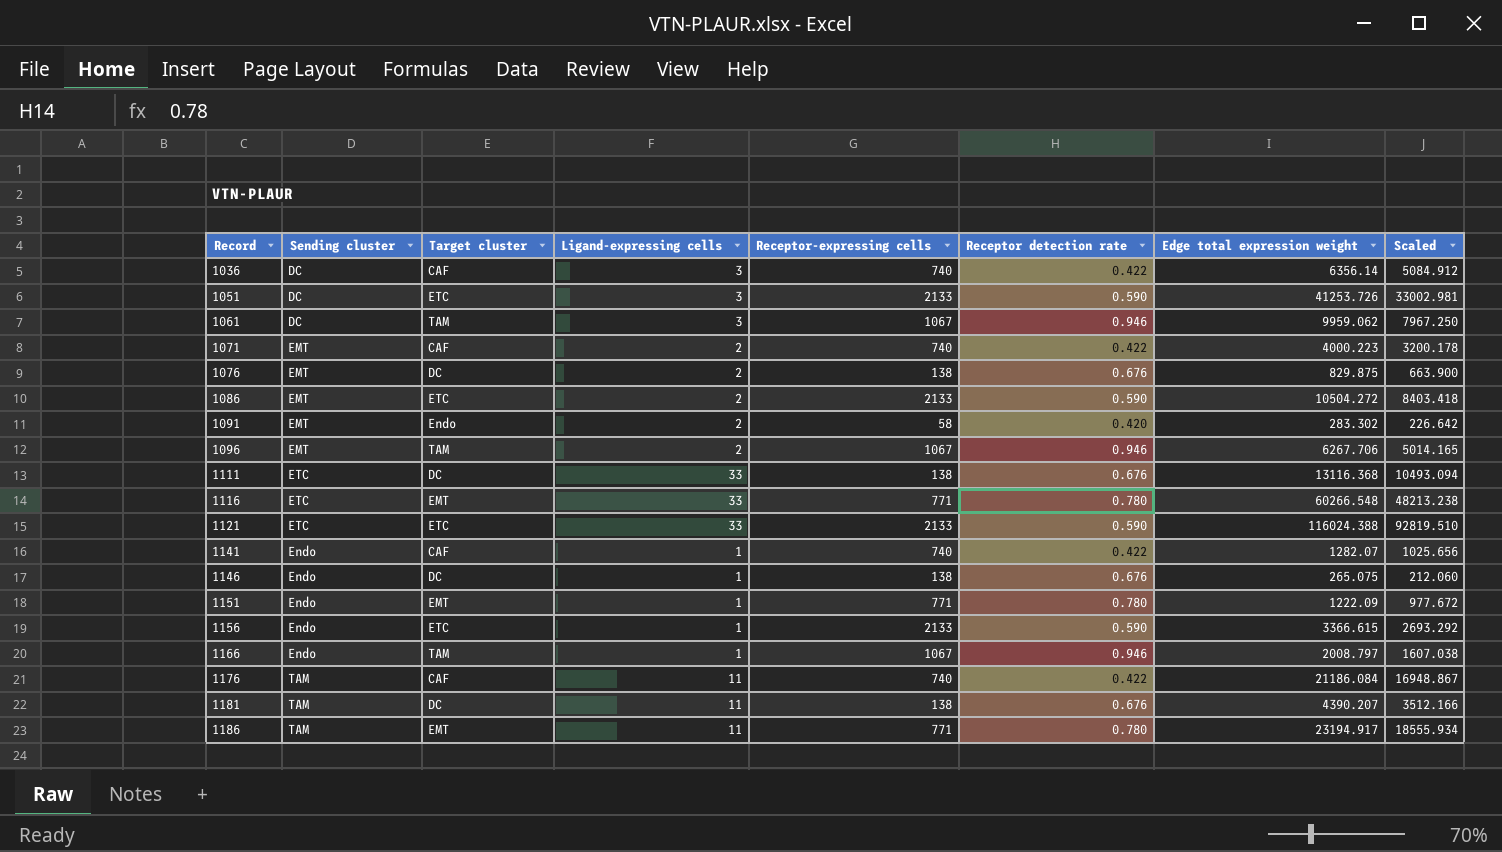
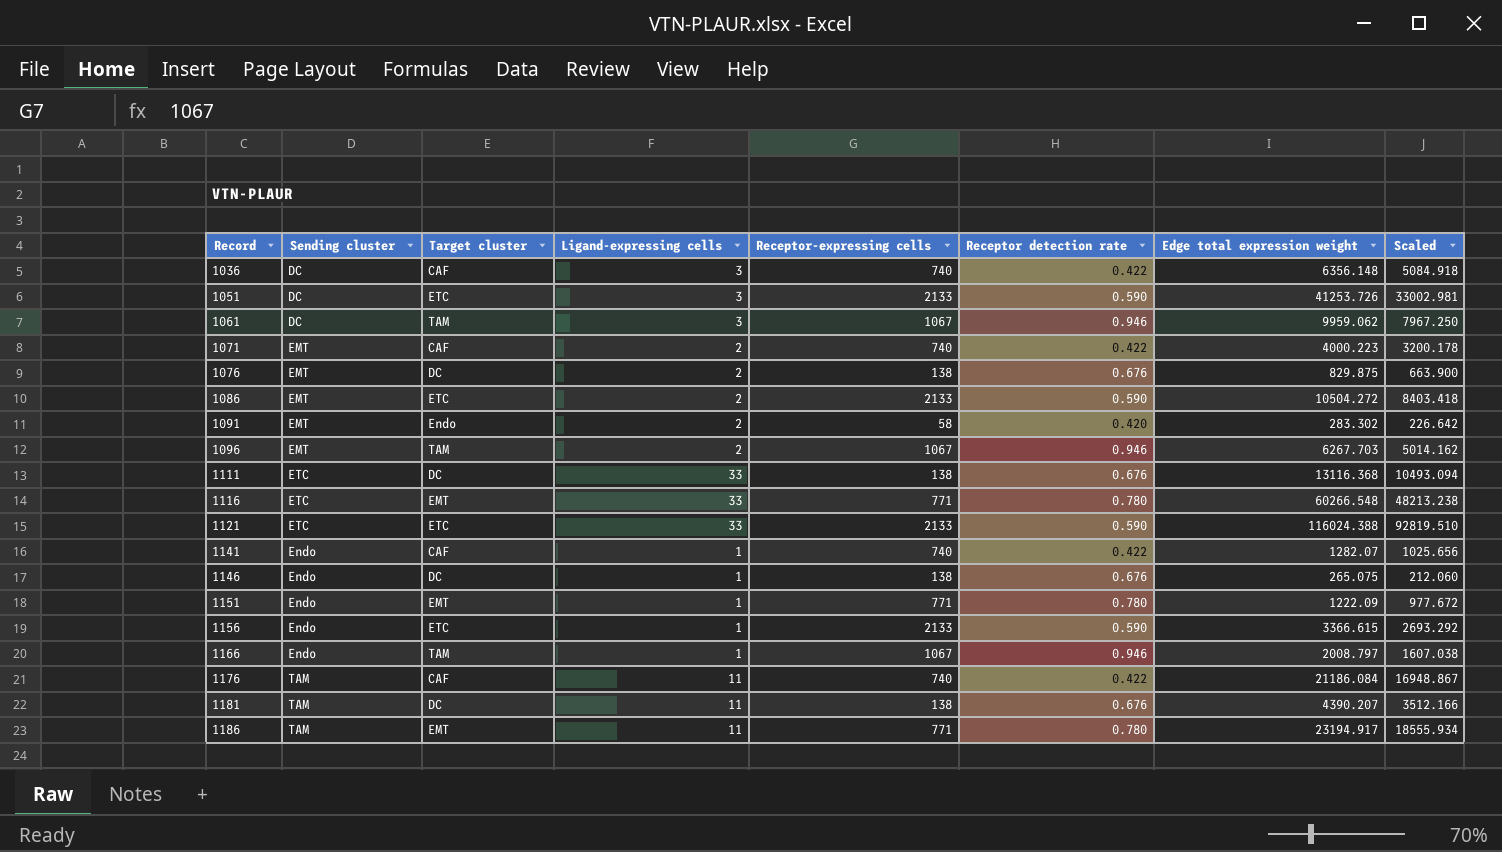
1036 | Edge total expression weight: 6356.14 -> 6356.148
1036 | Scaled: 5084.912 -> 5084.918
1096 | Edge total expression weight: 6267.706 -> 6267.703
1096 | Scaled: 5014.165 -> 5014.162

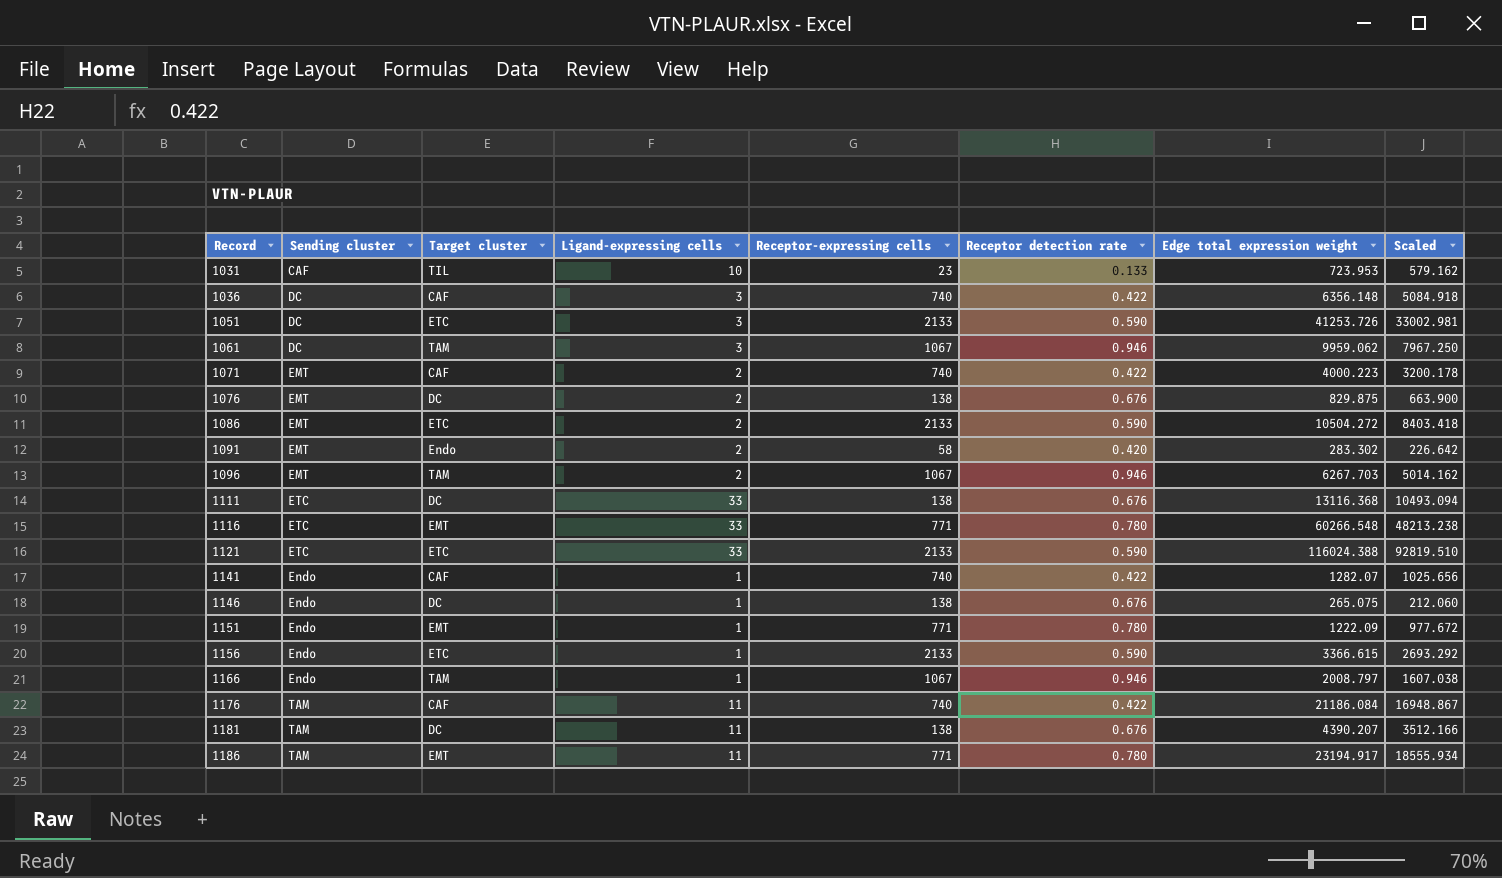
row 1031: none -> CAF | TIL | 10 | 23 | 0.133 | 723.953 | 579.162

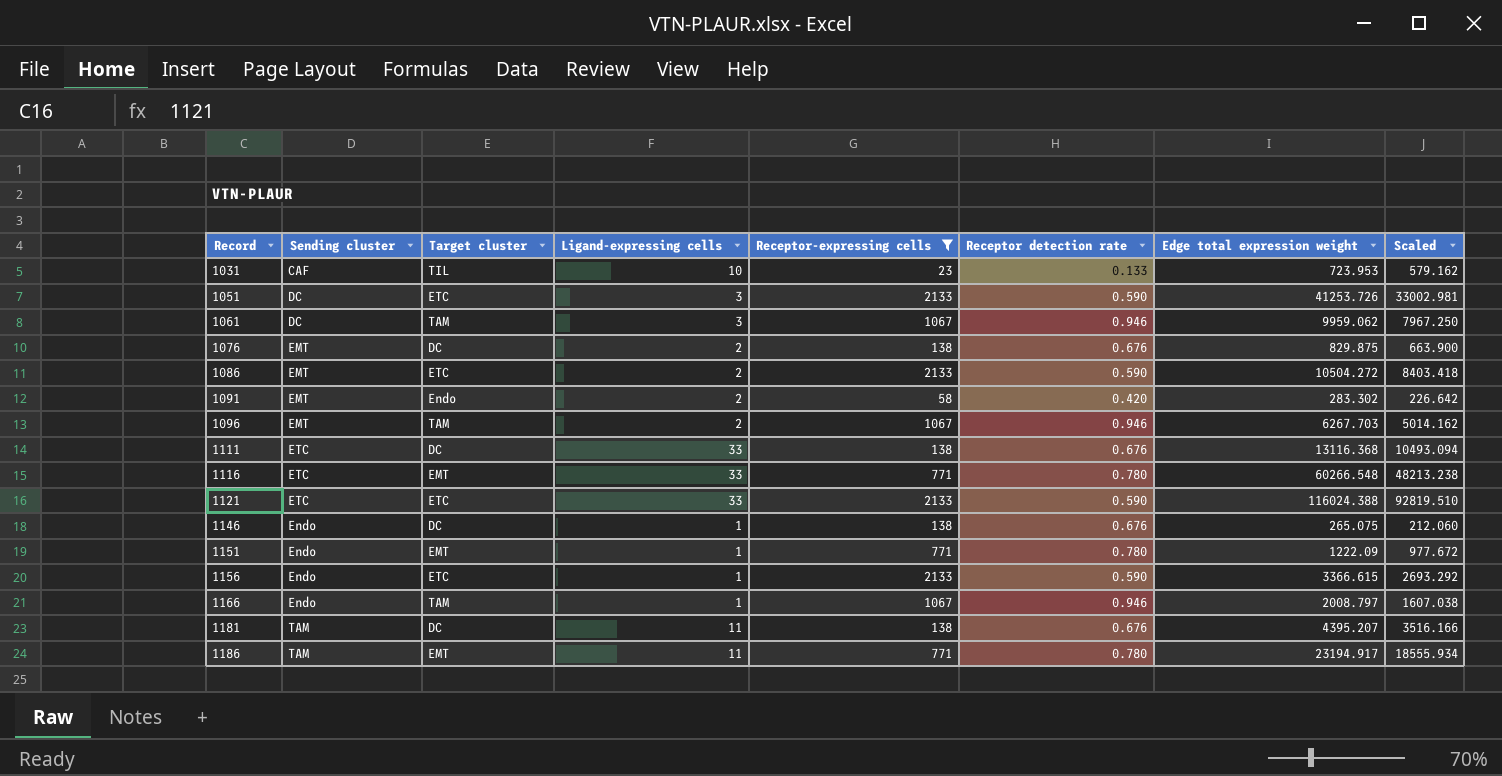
filter: none -> Receptor-expressing cells != 740
1181 | Edge total expression weight: 4390.207 -> 4395.207
1181 | Scaled: 3512.166 -> 3516.166

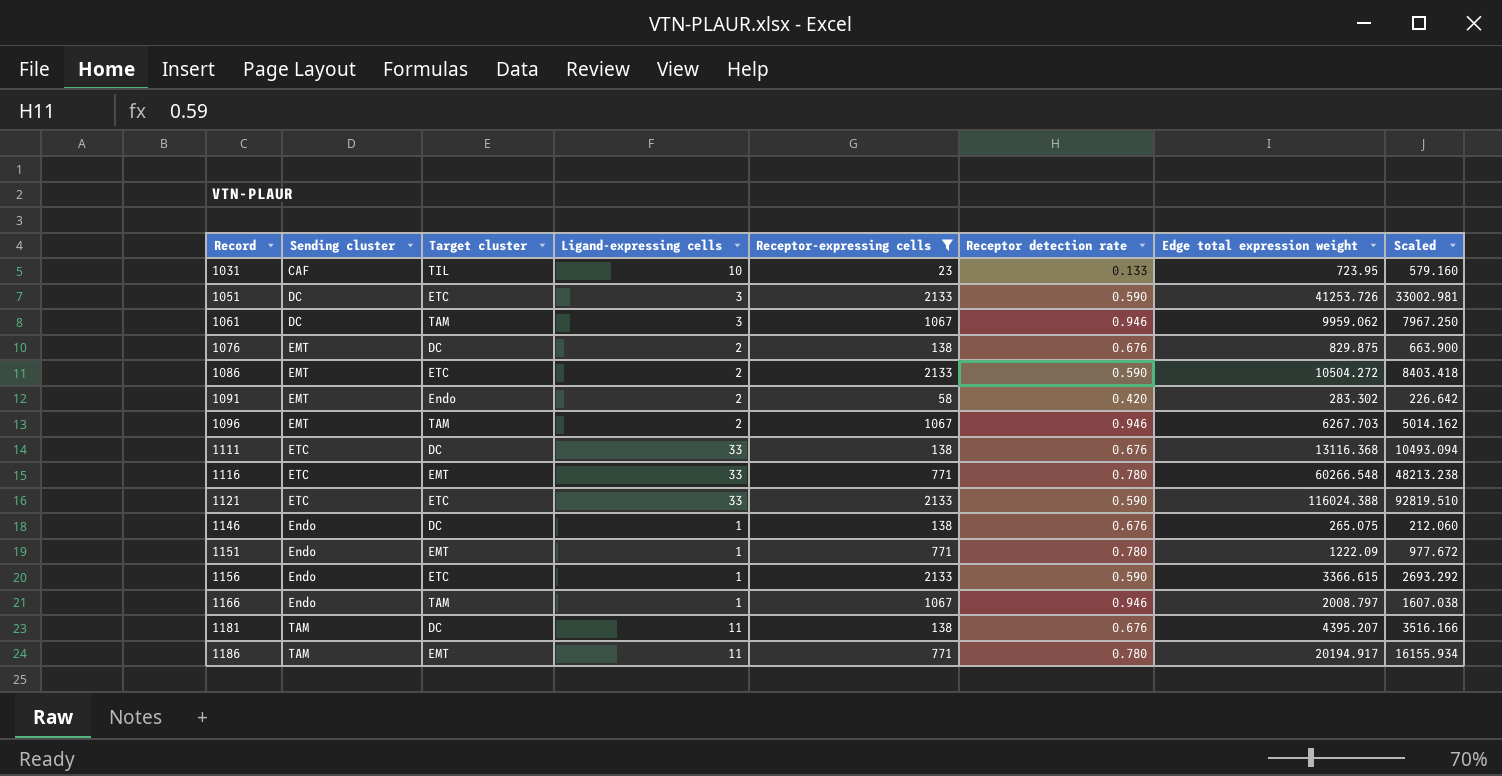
1031 | Edge total expression weight: 723.953 -> 723.95
1031 | Scaled: 579.162 -> 579.160
1186 | Edge total expression weight: 23194.917 -> 20194.917
1186 | Scaled: 18555.934 -> 16155.934

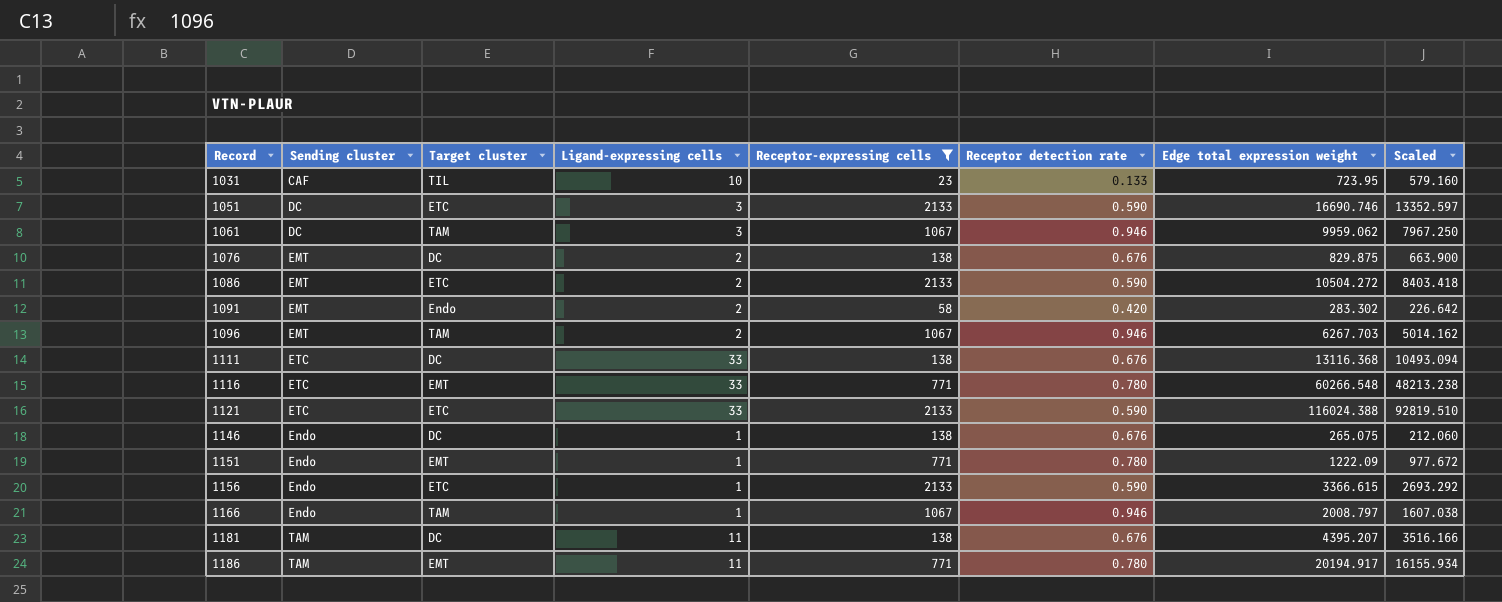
1051 | Edge total expression weight: 41253.726 -> 16690.746
1051 | Scaled: 33002.981 -> 13352.597

